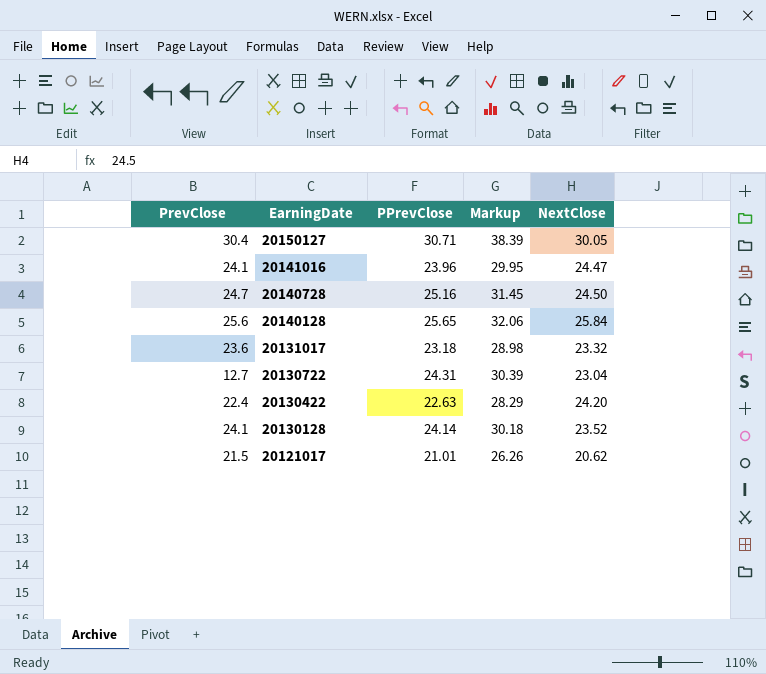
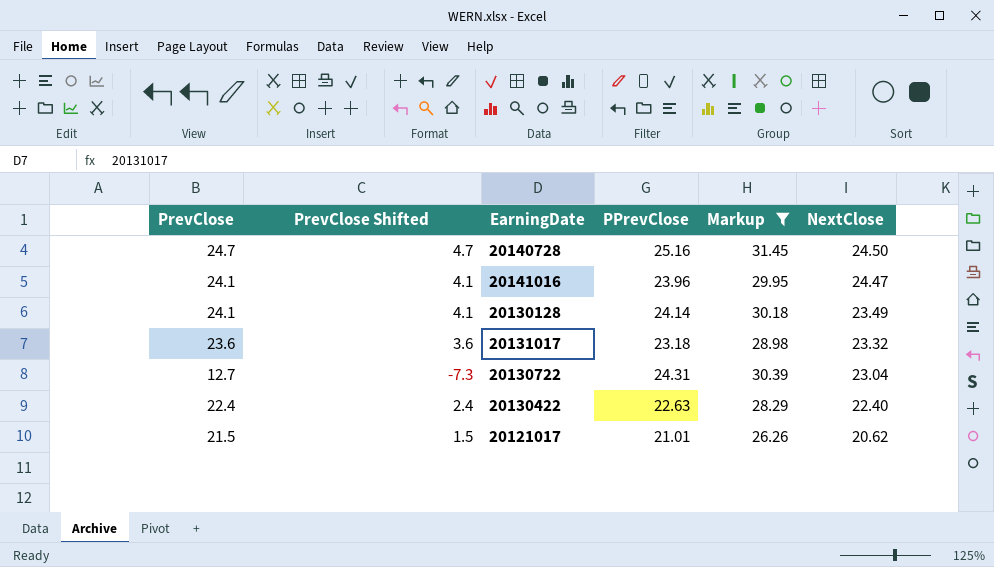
filter: none -> Markup <= 31.45
row order: EarningDate descending -> NextClose descending
column PrevClose Shifted | formula: none -> [PrevClose] - 20
20130128 | NextClose: 23.52 -> 23.49
20130422 | NextClose: 24.20 -> 22.40

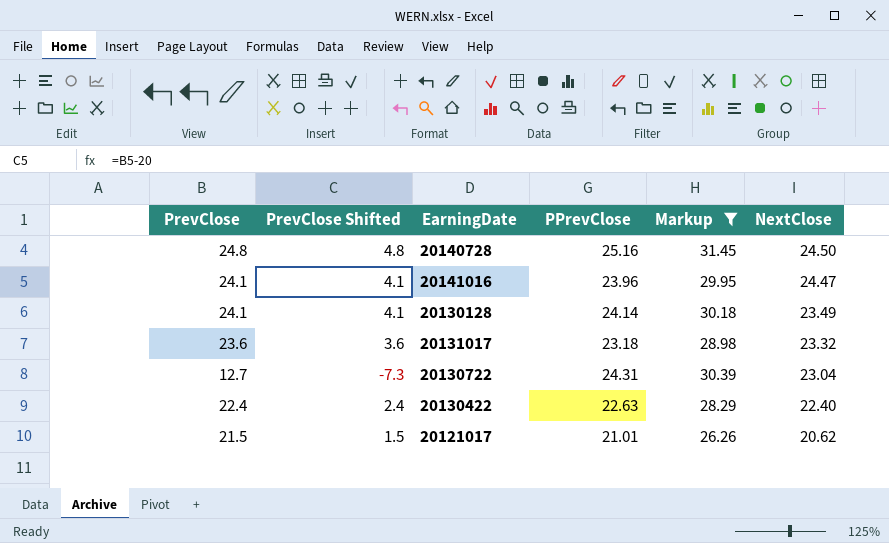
20140728 | PrevClose: 24.7 -> 24.8
20140728 | PrevClose Shifted: 4.7 -> 4.8

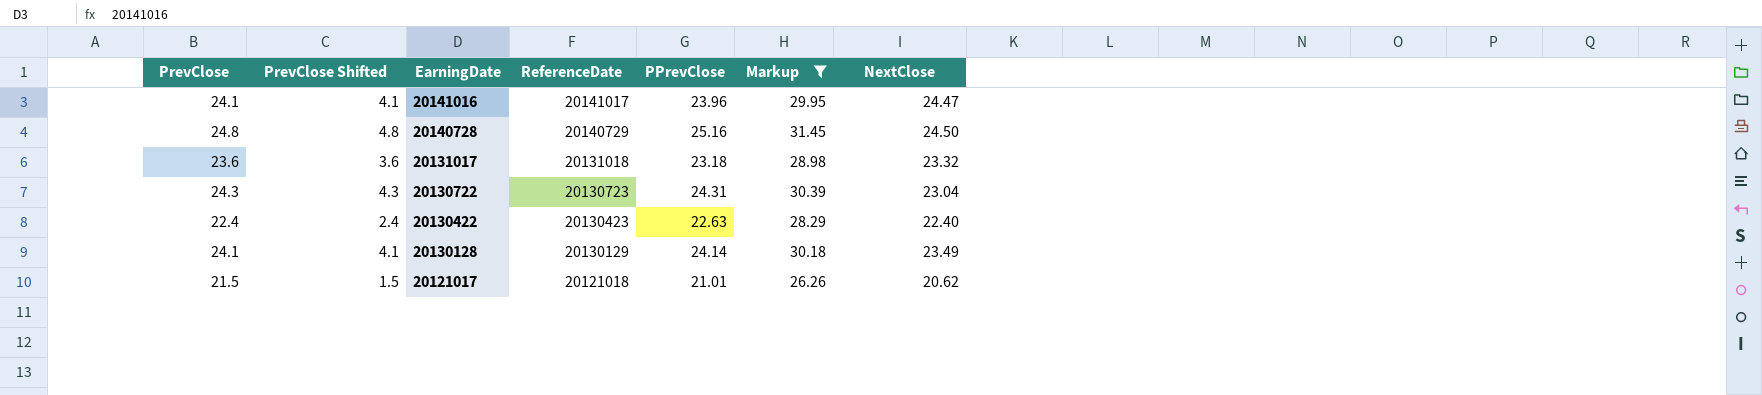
row order: NextClose descending -> EarningDate descending
column ReferenceDate | position: none -> 4
20130722 | PrevClose: 12.7 -> 24.3
20130722 | PrevClose Shifted: -7.3 -> 4.3

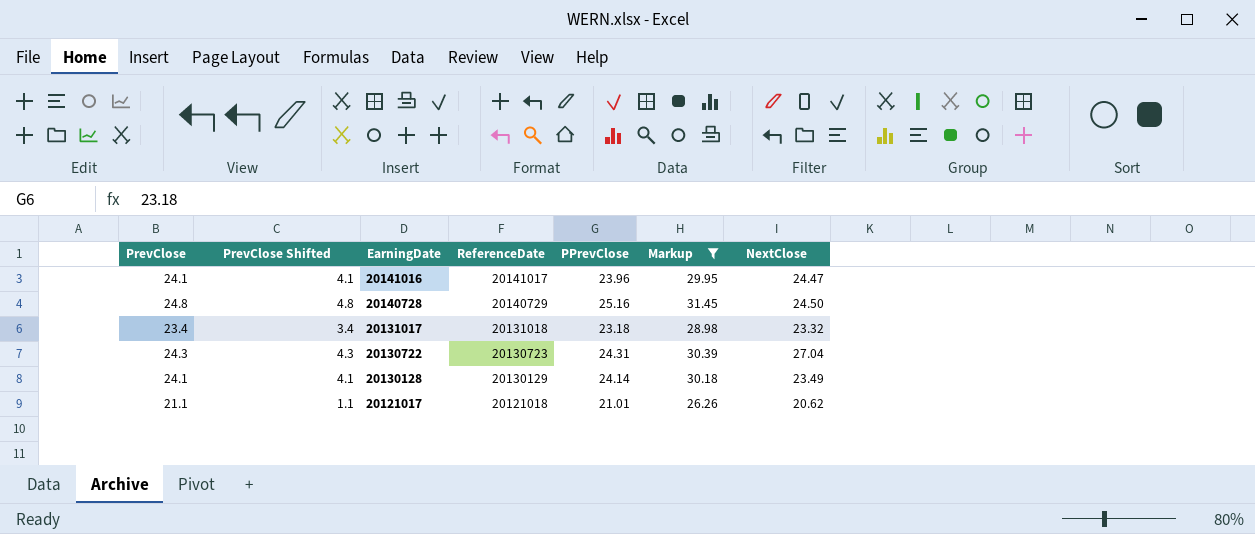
row 20130422: 22.4 | 2.4 | 20130423 | 22.63 | 28.29 | 22.40 -> none
20131017 | PrevClose: 23.6 -> 23.4
20131017 | PrevClose Shifted: 3.6 -> 3.4
20130722 | NextClose: 23.04 -> 27.04
20121017 | PrevClose: 21.5 -> 21.1
20121017 | PrevClose Shifted: 1.5 -> 1.1

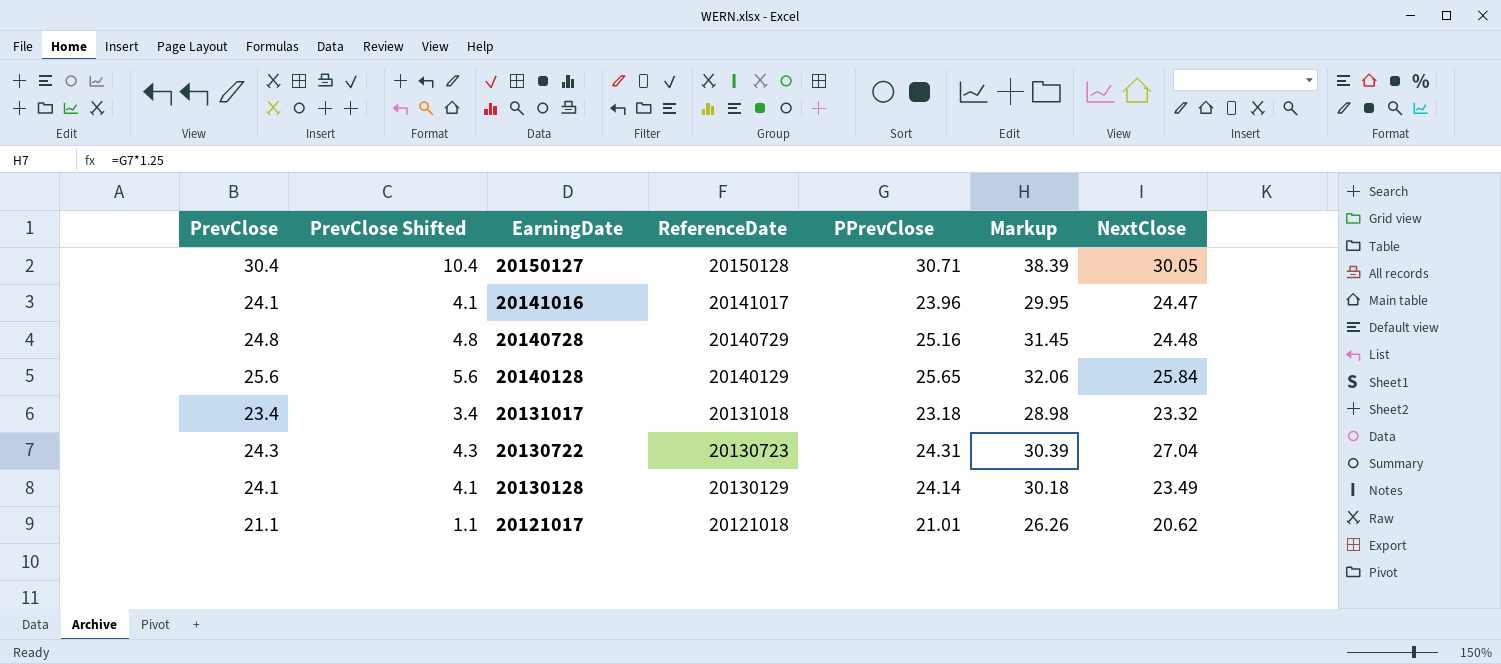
filter: Markup <= 31.45 -> none
20140728 | NextClose: 24.50 -> 24.48

